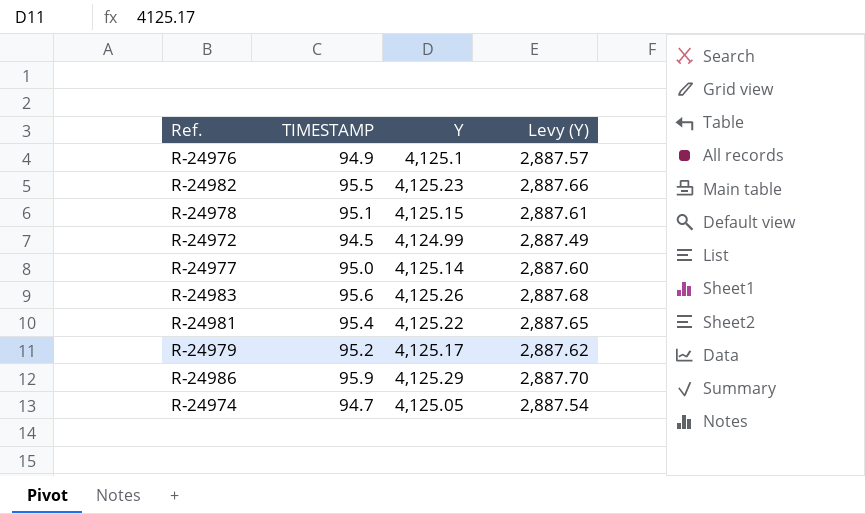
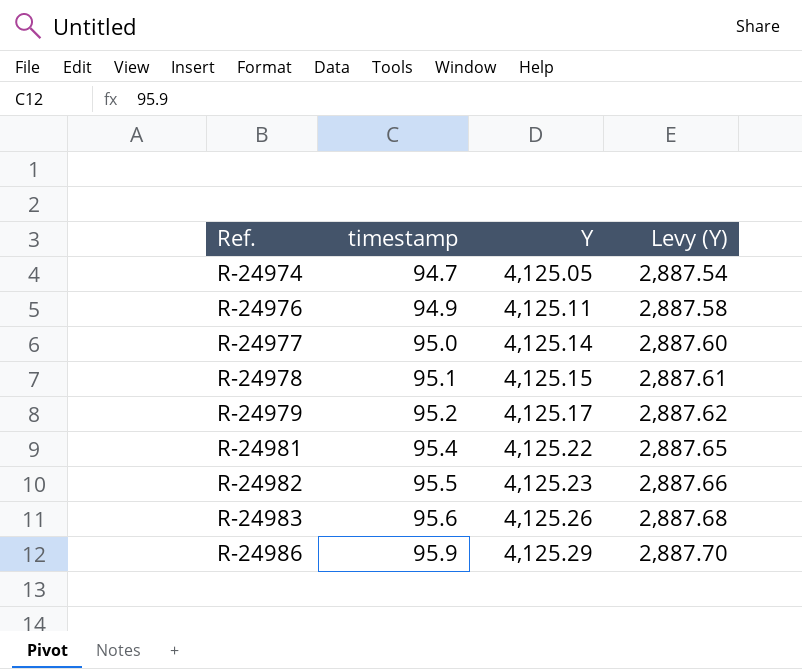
row order: none -> Ref. ascending
column name: TIMESTAMP -> timestamp
row R-24972: 94.5 | 4,124.99 | 2,887.49 -> none
R-24976 | Y: 4,125.1 -> 4,125.11
R-24976 | Levy (Y): 2,887.57 -> 2,887.58

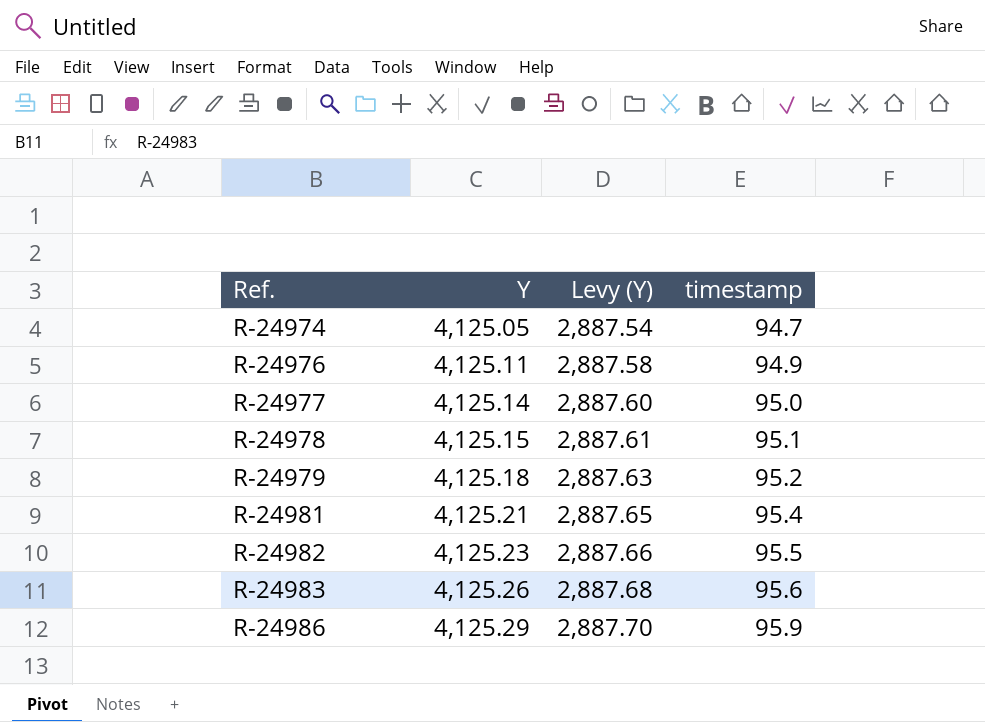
column timestamp | position: 2 -> 4
R-24979 | Y: 4,125.17 -> 4,125.18
R-24979 | Levy (Y): 2,887.62 -> 2,887.63
R-24981 | Y: 4,125.22 -> 4,125.21

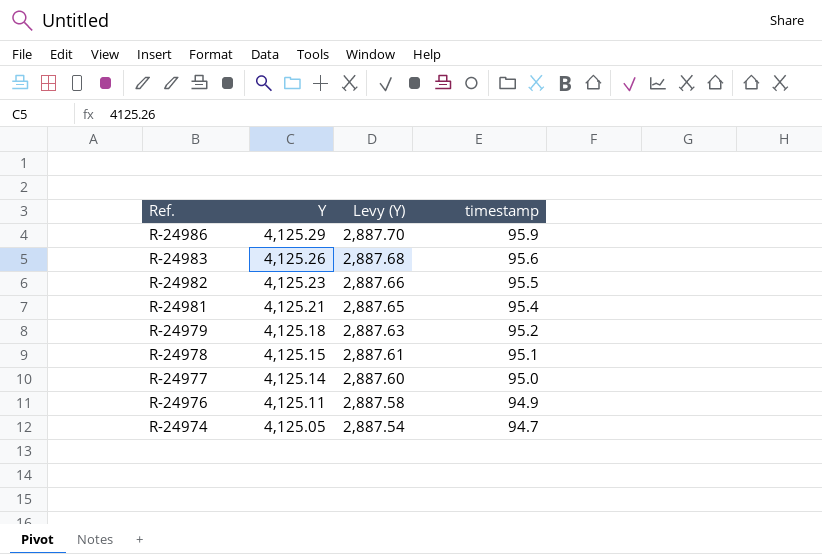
row order: Ref. ascending -> Ref. descending

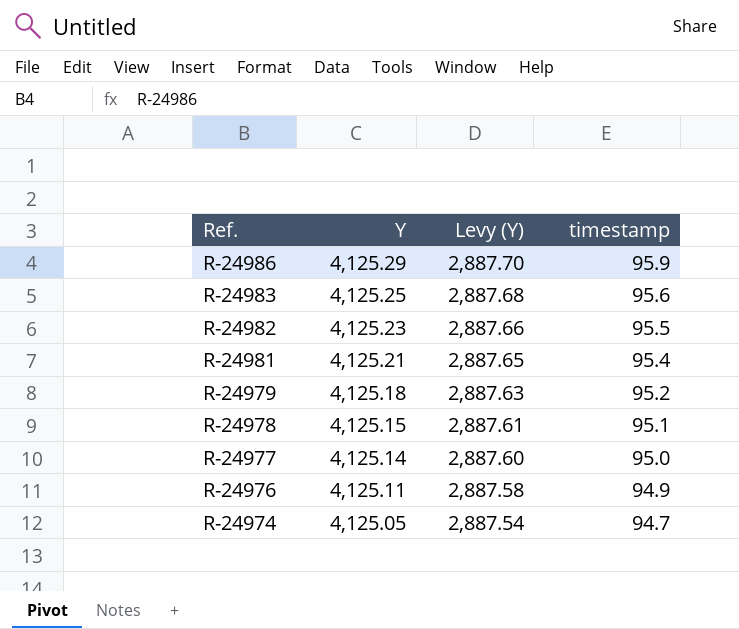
R-24983 | Y: 4,125.26 -> 4,125.25

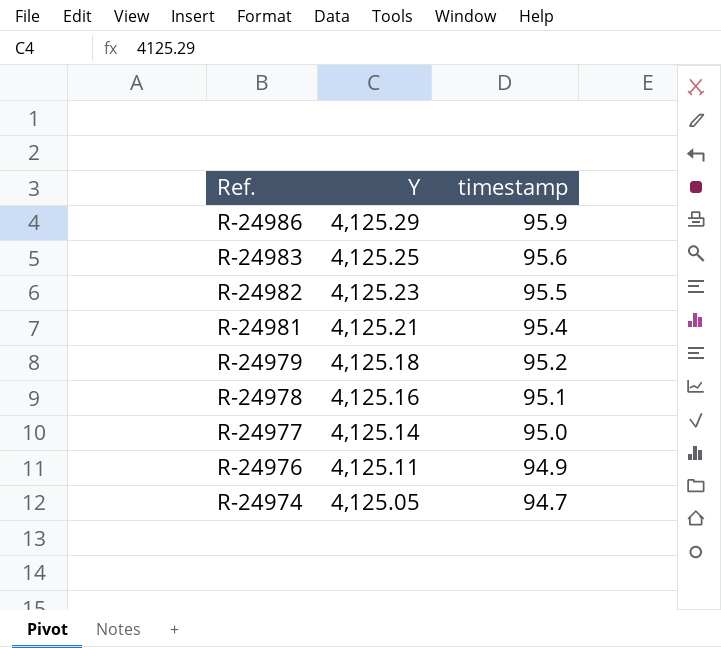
column Levy (Y) | formula: [Y] * 0.7 -> none
R-24978 | Y: 4,125.15 -> 4,125.16

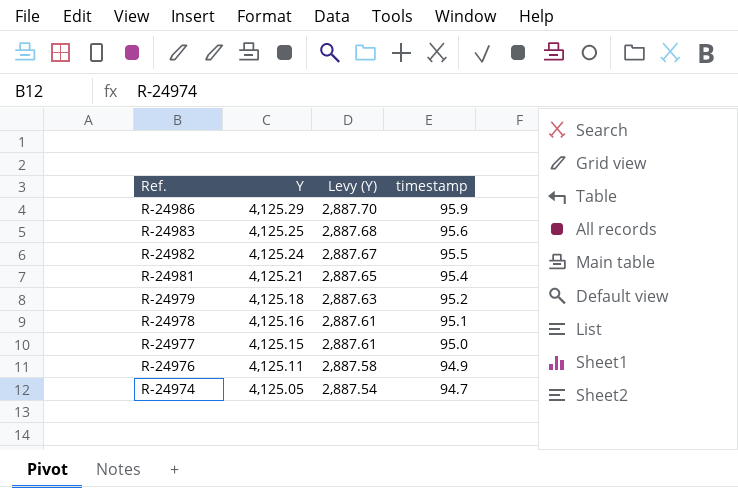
column Levy (Y) | formula: none -> [Y] * 0.7
R-24982 | Y: 4,125.23 -> 4,125.24
R-24977 | Y: 4,125.14 -> 4,125.15

